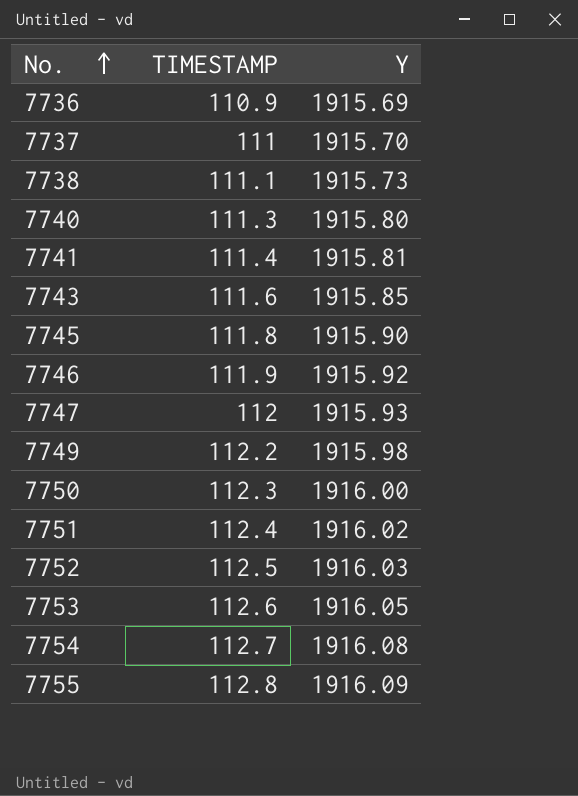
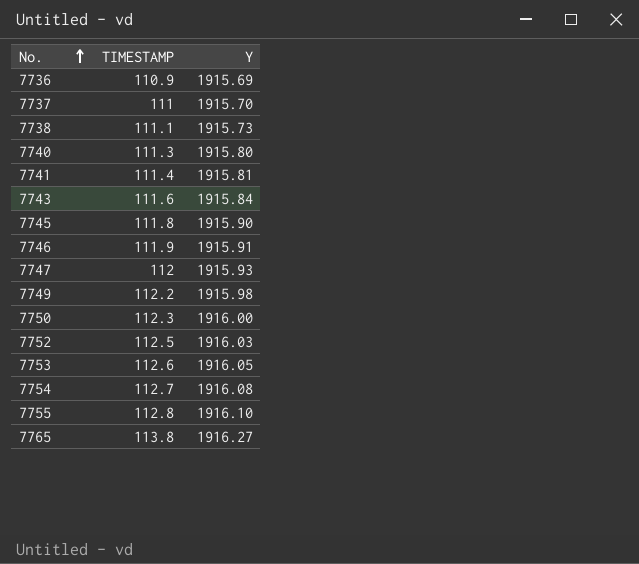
row 7751: 112.4 | 1916.02 -> none
7743 | Y: 1915.85 -> 1915.84
7746 | Y: 1915.92 -> 1915.91
7755 | Y: 1916.09 -> 1916.10
row 7765: none -> 113.8 | 1916.27

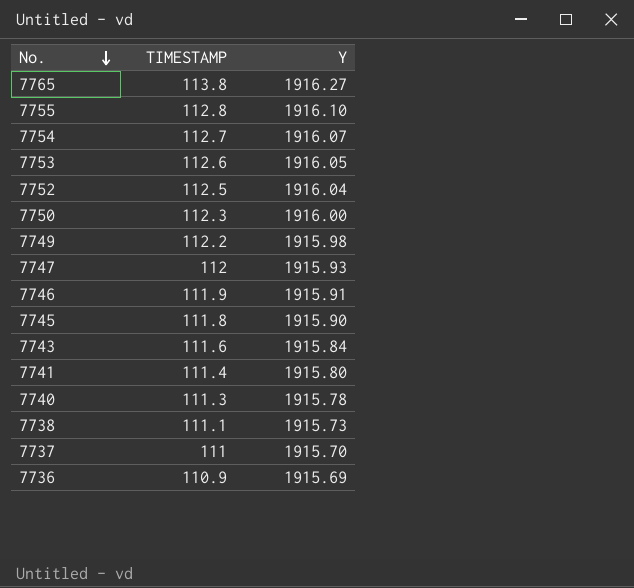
row order: No. ascending -> No. descending
7754 | Y: 1916.08 -> 1916.07
7752 | Y: 1916.03 -> 1916.04
7741 | Y: 1915.81 -> 1915.80
7740 | Y: 1915.80 -> 1915.78

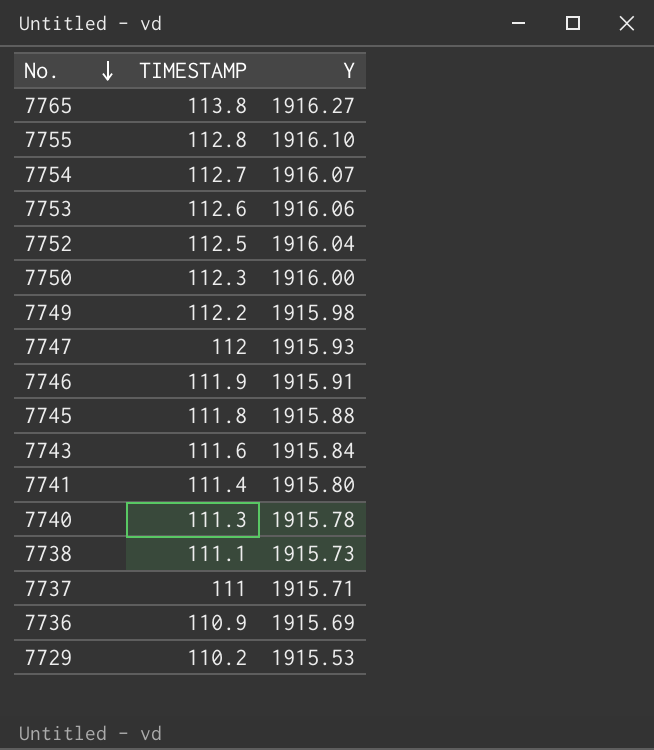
7753 | Y: 1916.05 -> 1916.06
7745 | Y: 1915.90 -> 1915.88
7737 | Y: 1915.70 -> 1915.71
row 7729: none -> 110.2 | 1915.53

